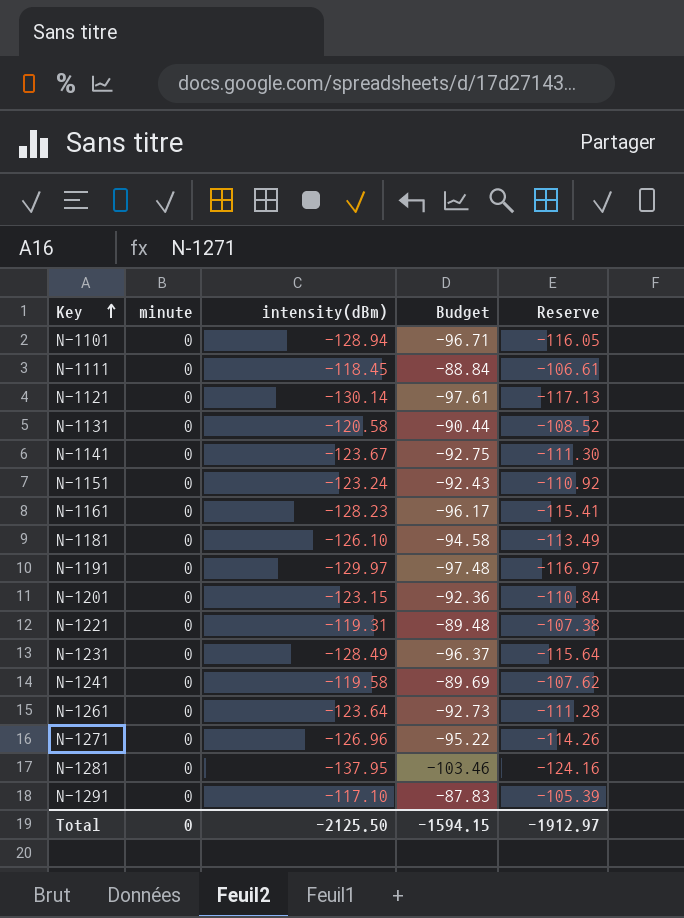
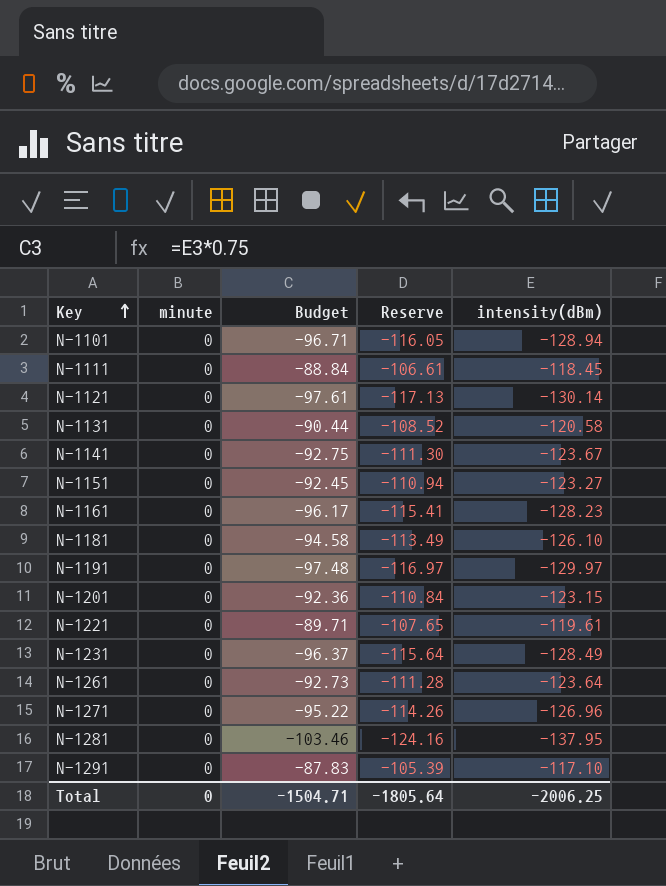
column intensity(dBm) | position: 3 -> 5
row N-1241: 0 | -119.58 | -89.69 | -107.62 -> none
N-1151 | Budget: -92.43 -> -92.45
N-1151 | Reserve: -110.92 -> -110.94
N-1151 | intensity(dBm): -123.24 -> -123.27
N-1221 | Budget: -89.48 -> -89.71
N-1221 | Reserve: -107.38 -> -107.65
N-1221 | intensity(dBm): -119.31 -> -119.61
Total | Budget: -1594.15 -> -1504.71
Total | Reserve: -1912.97 -> -1805.64
Total | intensity(dBm): -2125.50 -> -2006.25

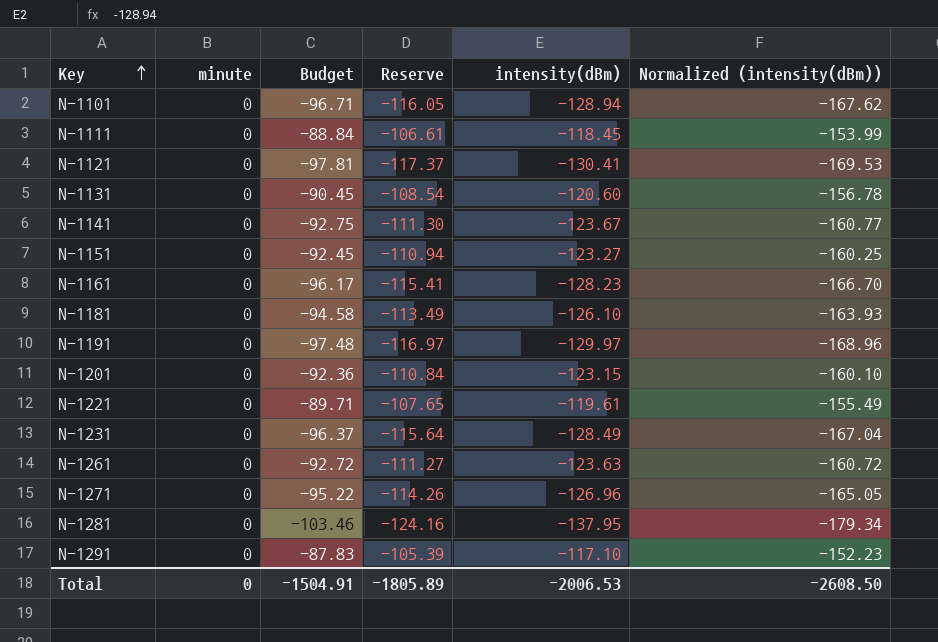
column Normalized (intensity(dBm)) | formula: none -> [intensity(dBm)] * 1.3
N-1121 | Budget: -97.61 -> -97.81
N-1121 | Reserve: -117.13 -> -117.37
N-1121 | intensity(dBm): -130.14 -> -130.41
N-1131 | Budget: -90.44 -> -90.45
N-1131 | Reserve: -108.52 -> -108.54
N-1131 | intensity(dBm): -120.58 -> -120.60
N-1261 | Budget: -92.73 -> -92.72
N-1261 | Reserve: -111.28 -> -111.27
N-1261 | intensity(dBm): -123.64 -> -123.63
Total | Budget: -1504.71 -> -1504.91
Total | Reserve: -1805.64 -> -1805.89
Total | intensity(dBm): -2006.25 -> -2006.53

